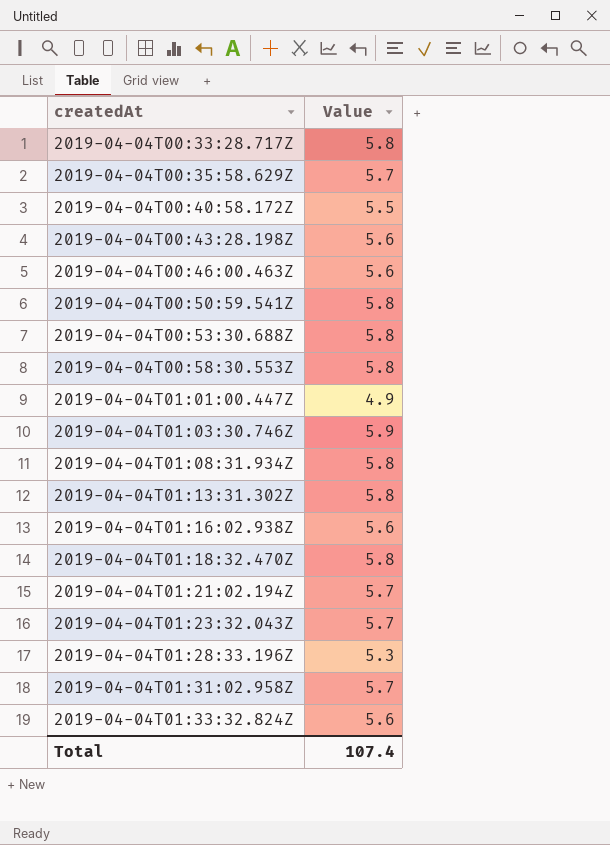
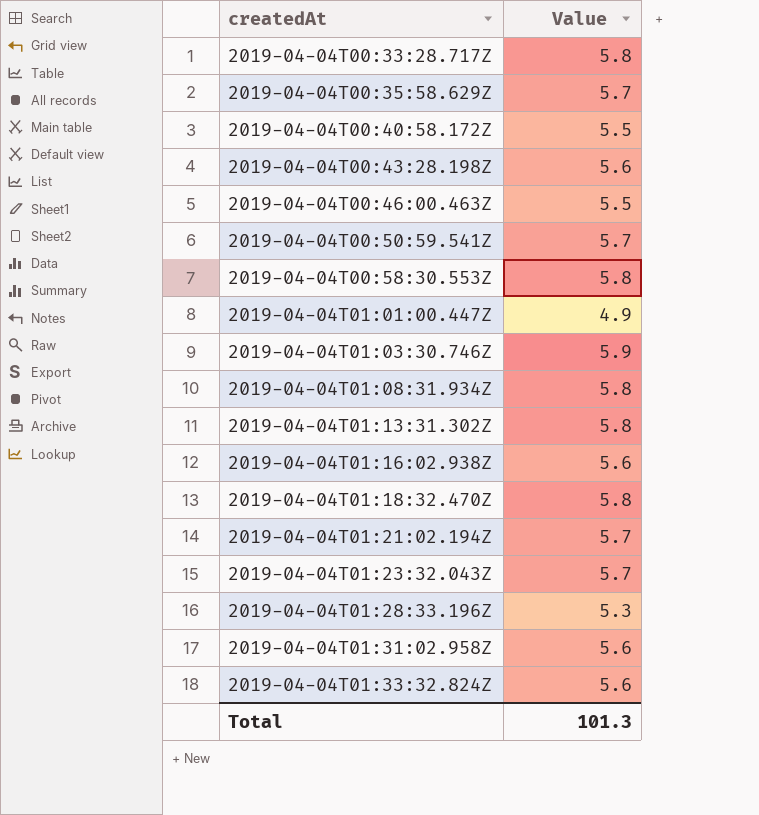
row 2019-04-04T00:53:30.688Z: 5.8 -> none
2019-04-04T00:46:00.463Z | Value: 5.6 -> 5.5
2019-04-04T00:50:59.541Z | Value: 5.8 -> 5.7
2019-04-04T01:31:02.958Z | Value: 5.7 -> 5.6
Total | Value: 107.4 -> 101.3

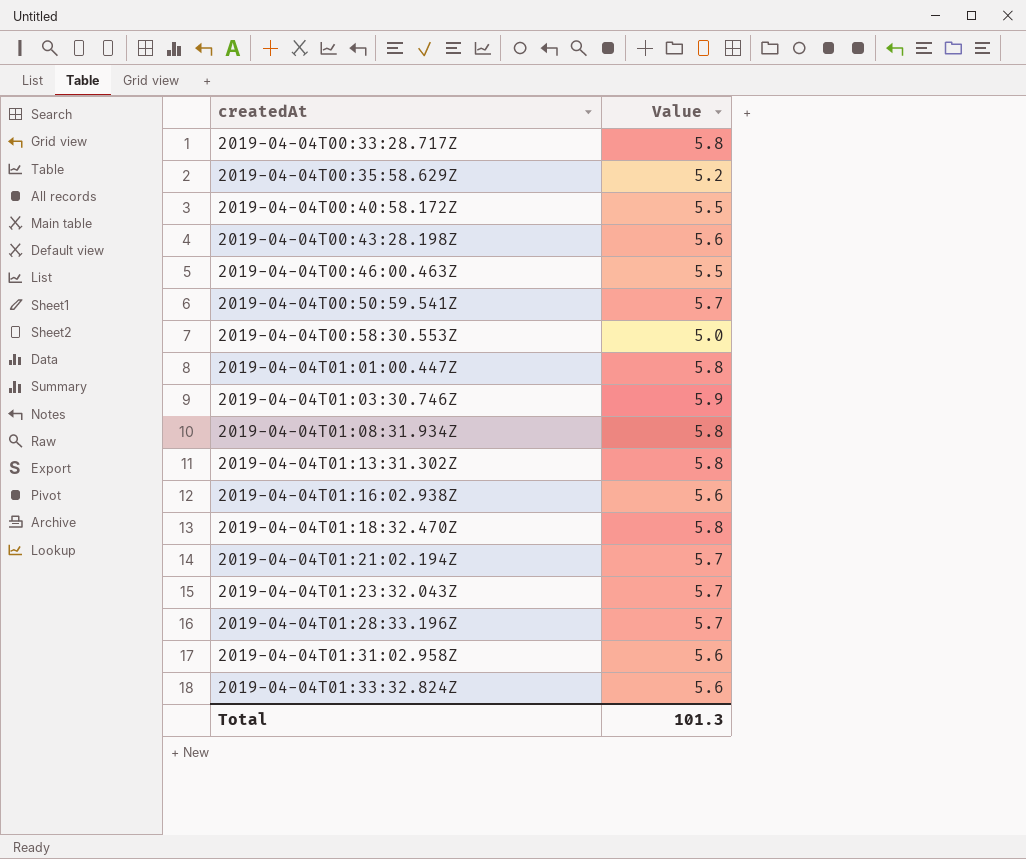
2019-04-04T00:35:58.629Z | Value: 5.7 -> 5.2
2019-04-04T00:58:30.553Z | Value: 5.8 -> 5.0
2019-04-04T01:01:00.447Z | Value: 4.9 -> 5.8
2019-04-04T01:28:33.196Z | Value: 5.3 -> 5.7

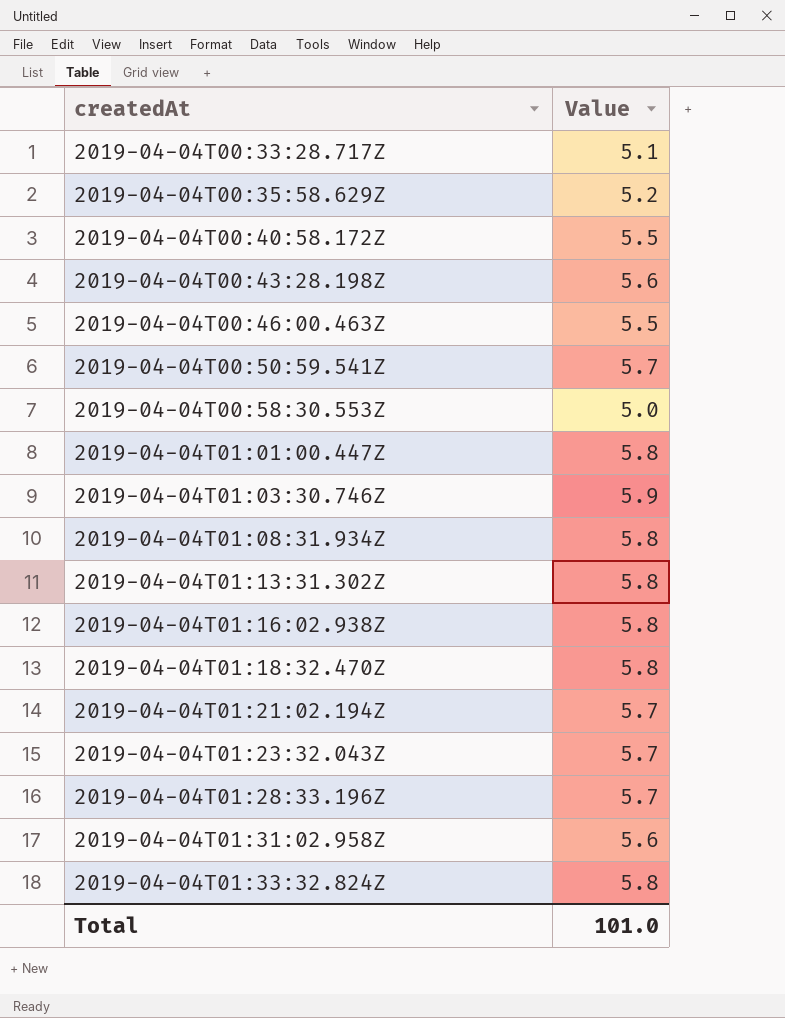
2019-04-04T00:33:28.717Z | Value: 5.8 -> 5.1
2019-04-04T01:16:02.938Z | Value: 5.6 -> 5.8
2019-04-04T01:33:32.824Z | Value: 5.6 -> 5.8
Total | Value: 101.3 -> 101.0

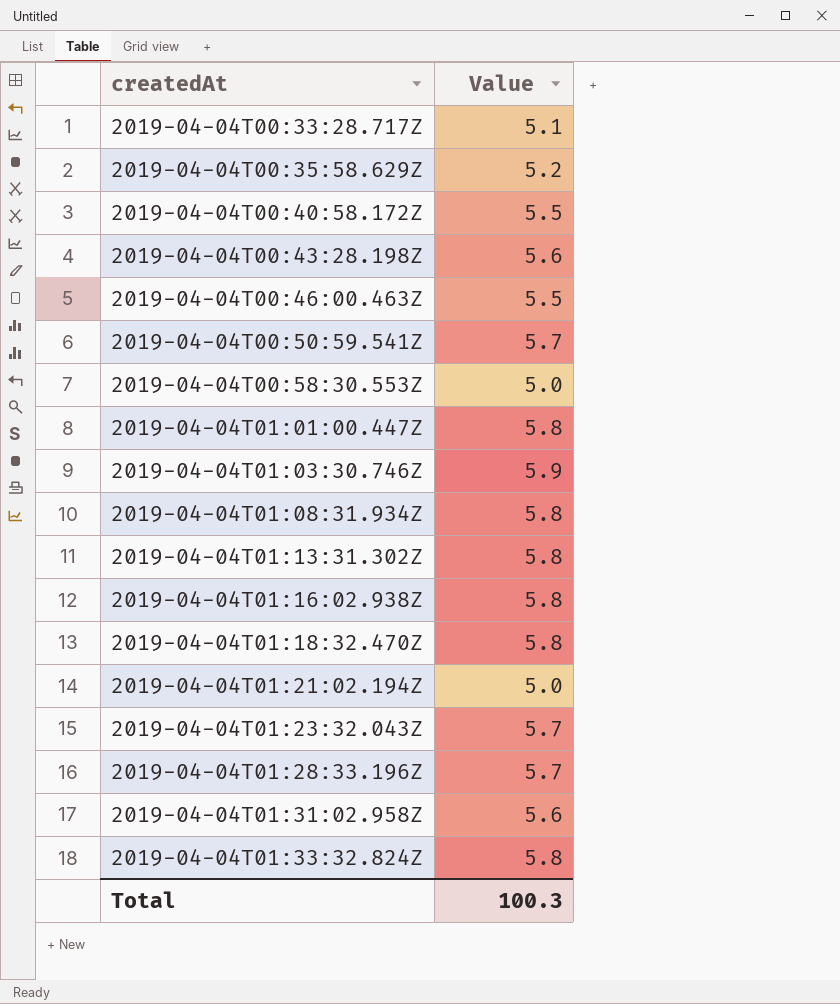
2019-04-04T01:21:02.194Z | Value: 5.7 -> 5.0
Total | Value: 101.0 -> 100.3

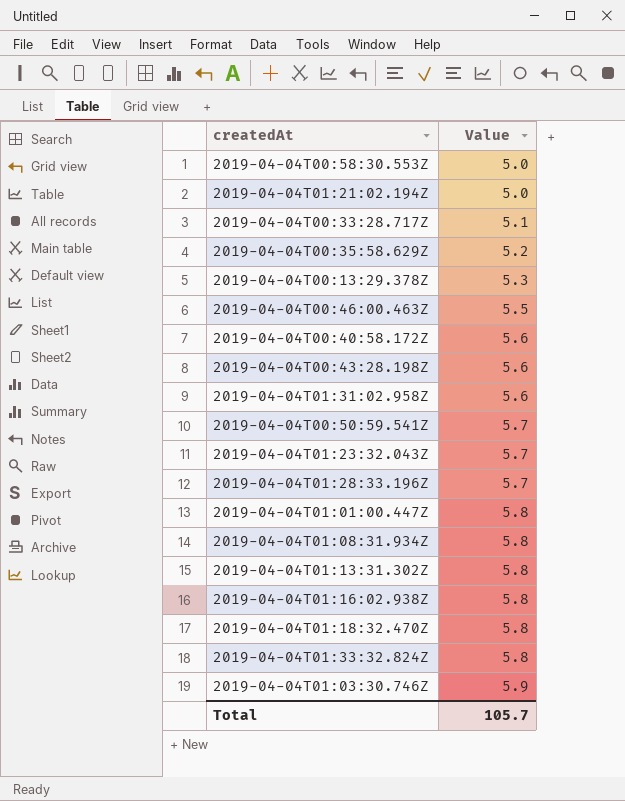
row order: createdAt ascending -> Value ascending
row 2019-04-04T00:13:29.378Z: none -> 5.3
2019-04-04T00:40:58.172Z | Value: 5.5 -> 5.6
Total | Value: 100.3 -> 105.7

